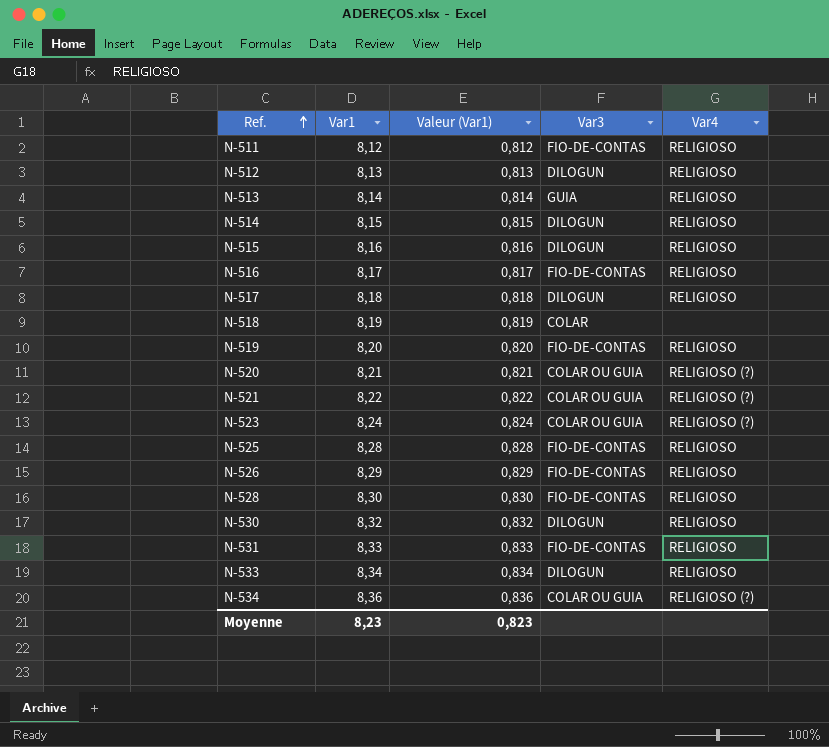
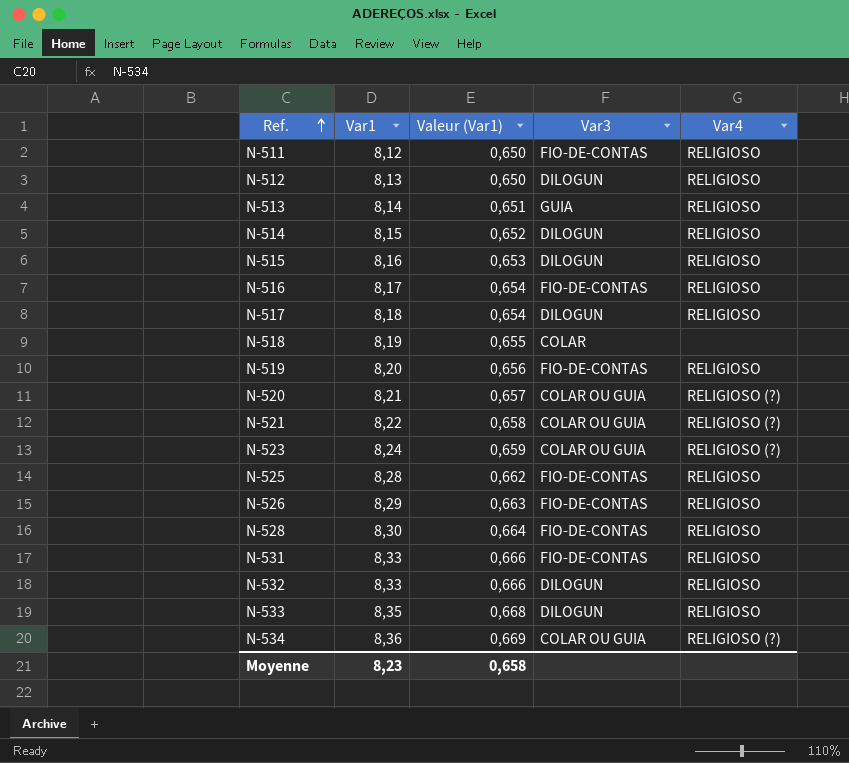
column Valeur (Var1) | formula: [Var1] * 0,1 -> [Var1] * 0,08
row N-530: 8,32 | 0,832 | DILOGUN | RELIGIOSO -> none
row N-532: none -> 8,33 | 0,666 | DILOGUN | RELIGIOSO
N-533 | Var1: 8,34 -> 8,35
Moyenne | Valeur (Var1): 0,823 -> 0,658

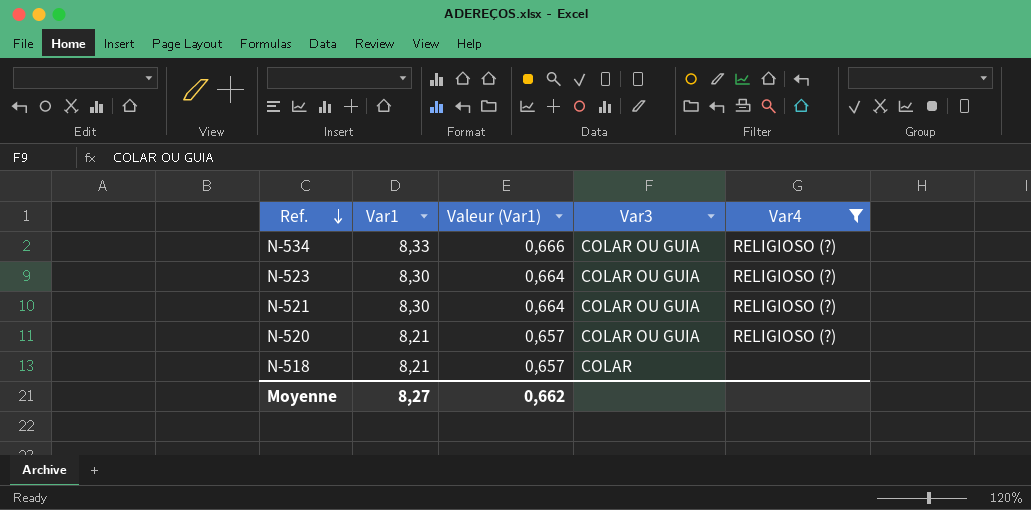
filter: none -> Var4 != RELIGIOSO
row order: Ref. ascending -> Ref. descending
N-534 | Var1: 8,36 -> 8,33
N-534 | Valeur (Var1): 0,669 -> 0,666
N-523 | Var1: 8,24 -> 8,30
N-523 | Valeur (Var1): 0,659 -> 0,664
N-521 | Var1: 8,22 -> 8,30
N-521 | Valeur (Var1): 0,658 -> 0,664
N-518 | Var1: 8,19 -> 8,21
N-518 | Valeur (Var1): 0,655 -> 0,657
Moyenne | Var1: 8,23 -> 8,27
Moyenne | Valeur (Var1): 0,658 -> 0,662

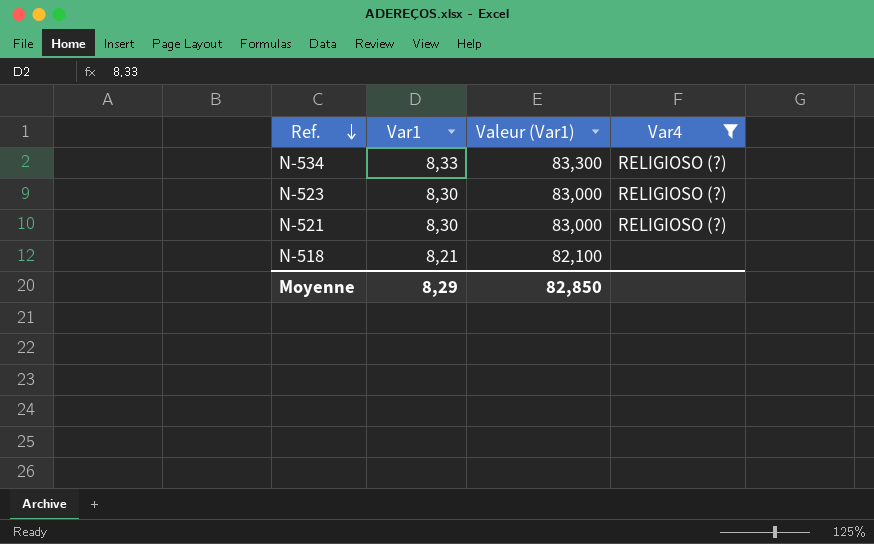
column Var3 | position: 4 -> none
column Valeur (Var1) | formula: [Var1] * 0,08 -> [Var1] * 10
row N-520: 8,21 | 0,657 | COLAR OU GUIA | RELIGIOSO (?) -> none
Moyenne | Var1: 8,27 -> 8,29
Moyenne | Valeur (Var1): 0,662 -> 82,850

